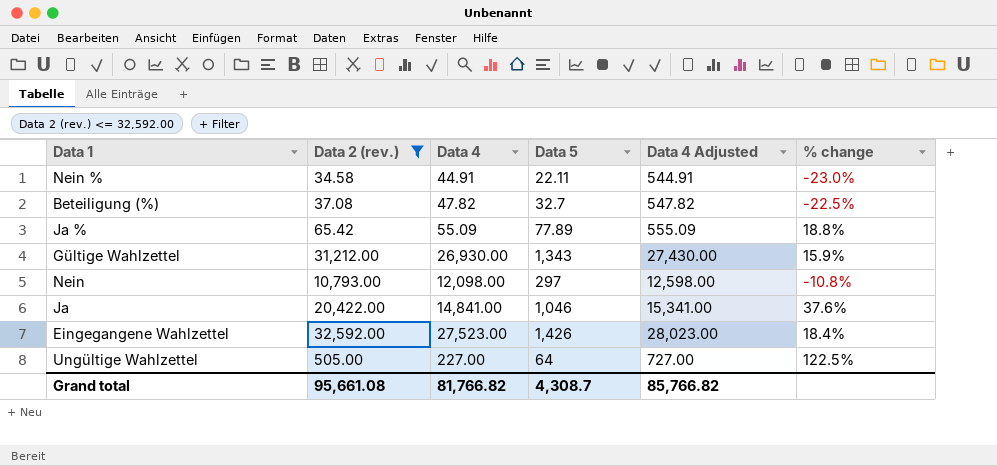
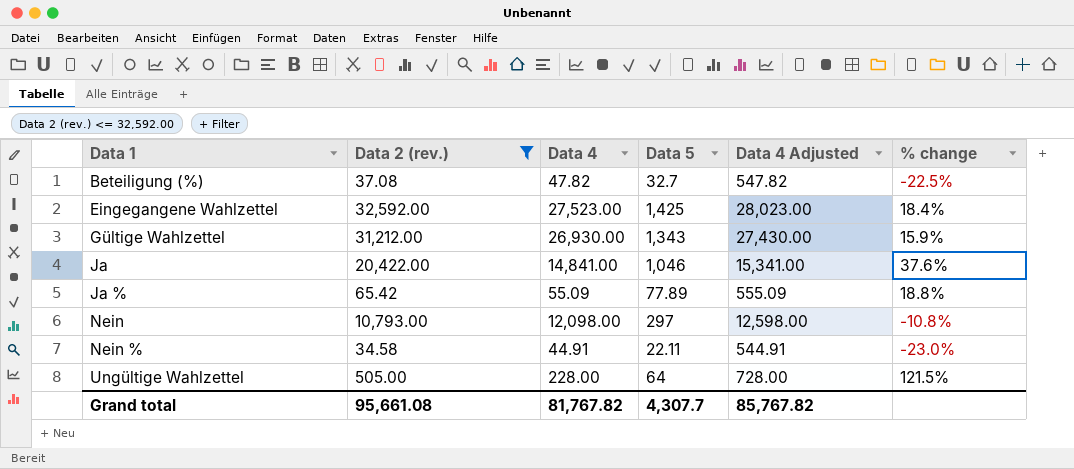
row order: none -> Data 1 ascending
Eingegangene Wahlzettel | Data 5: 1,426 -> 1,425
Ungültige Wahlzettel | Data 4: 227.00 -> 228.00
Ungültige Wahlzettel | Data 4 Adjusted: 727.00 -> 728.00
Ungültige Wahlzettel | % change: 122.5% -> 121.5%
Grand total | Data 4: 81,766.82 -> 81,767.82
Grand total | Data 5: 4,308.7 -> 4,307.7
Grand total | Data 4 Adjusted: 85,766.82 -> 85,767.82

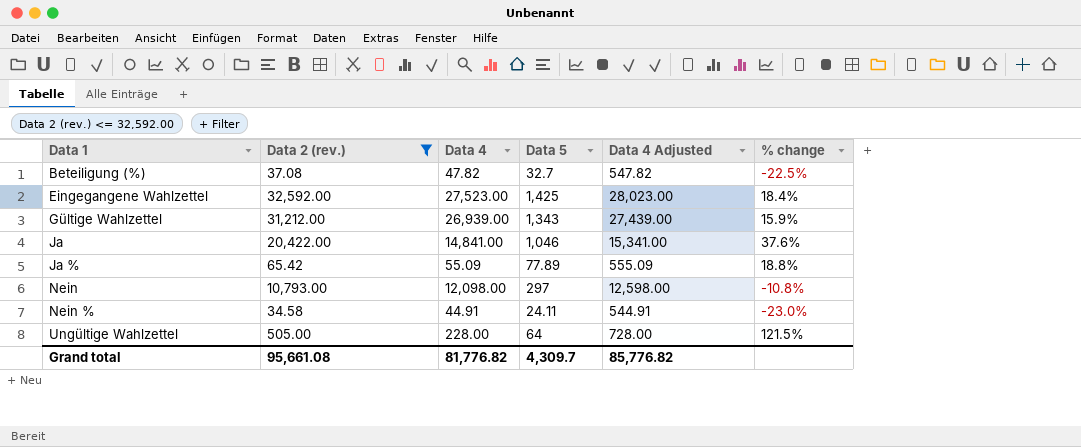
Gültige Wahlzettel | Data 4: 26,930.00 -> 26,939.00
Gültige Wahlzettel | Data 4 Adjusted: 27,430.00 -> 27,439.00
Nein % | Data 5: 22.11 -> 24.11
Grand total | Data 4: 81,767.82 -> 81,776.82
Grand total | Data 5: 4,307.7 -> 4,309.7
Grand total | Data 4 Adjusted: 85,767.82 -> 85,776.82

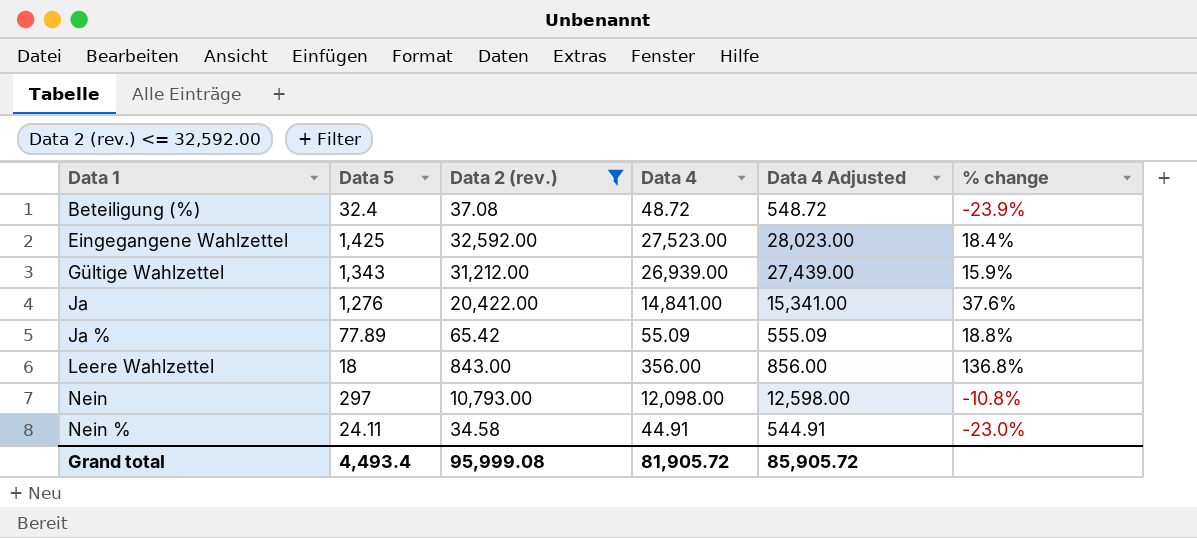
column Data 5 | position: 4 -> 2
row Ungültige Wahlzettel: 505.00 | 228.00 | 64 | 728.00 | 121.5% -> none
Beteiligung (%) | Data 5: 32.7 -> 32.4
Beteiligung (%) | Data 4: 47.82 -> 48.72
Beteiligung (%) | Data 4 Adjusted: 547.82 -> 548.72
Beteiligung (%) | % change: -22.5% -> -23.9%
Ja | Data 5: 1,046 -> 1,276
row Leere Wahlzettel: none -> 18 | 843.00 | 356.00 | 856.00 | 136.8%
Grand total | Data 5: 4,309.7 -> 4,493.4
Grand total | Data 2 (rev.): 95,661.08 -> 95,999.08
Grand total | Data 4: 81,776.82 -> 81,905.72
Grand total | Data 4 Adjusted: 85,776.82 -> 85,905.72

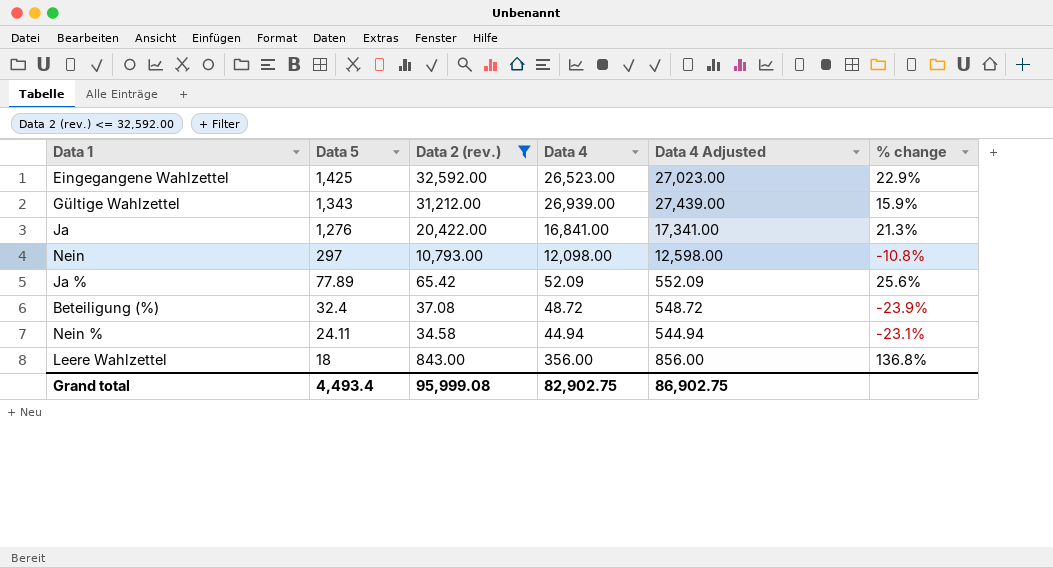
row order: Data 1 ascending -> Data 5 descending
Eingegangene Wahlzettel | Data 4: 27,523.00 -> 26,523.00
Eingegangene Wahlzettel | Data 4 Adjusted: 28,023.00 -> 27,023.00
Eingegangene Wahlzettel | % change: 18.4% -> 22.9%
Ja | Data 4: 14,841.00 -> 16,841.00
Ja | Data 4 Adjusted: 15,341.00 -> 17,341.00
Ja | % change: 37.6% -> 21.3%
Ja % | Data 4: 55.09 -> 52.09
Ja % | Data 4 Adjusted: 555.09 -> 552.09
Ja % | % change: 18.8% -> 25.6%
Nein % | Data 4: 44.91 -> 44.94
Nein % | Data 4 Adjusted: 544.91 -> 544.94
Nein % | % change: -23.0% -> -23.1%
Grand total | Data 4: 81,905.72 -> 82,902.75
Grand total | Data 4 Adjusted: 85,905.72 -> 86,902.75

